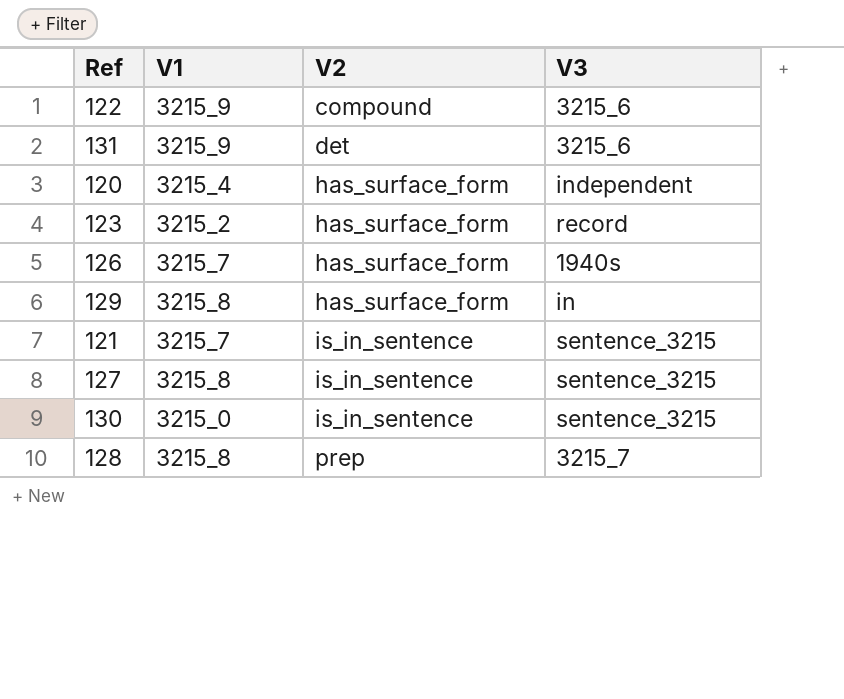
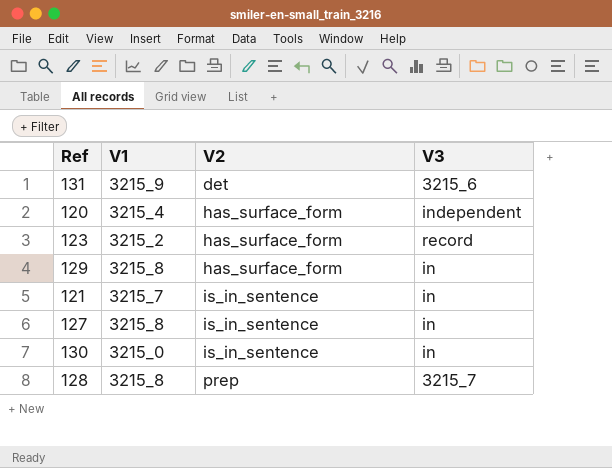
row 122: 3215_9 | compound | 3215_6 -> none
row 126: 3215_7 | has_surface_form | 1940s -> none
121 | V3: sentence_3215 -> in
127 | V3: sentence_3215 -> in
130 | V3: sentence_3215 -> in

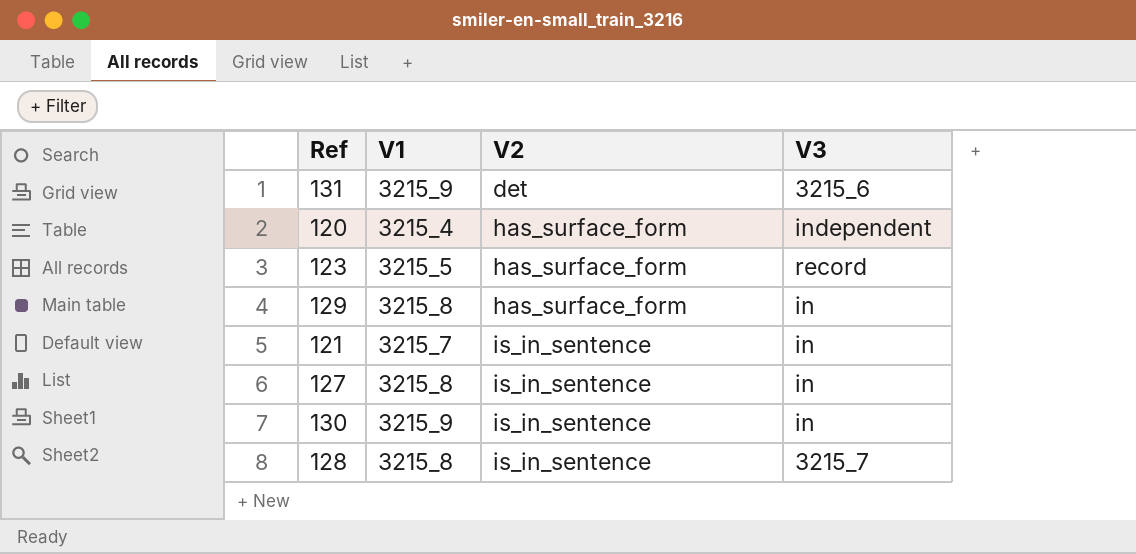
123 | V1: 3215_2 -> 3215_5
130 | V1: 3215_0 -> 3215_9
128 | V2: prep -> is_in_sentence

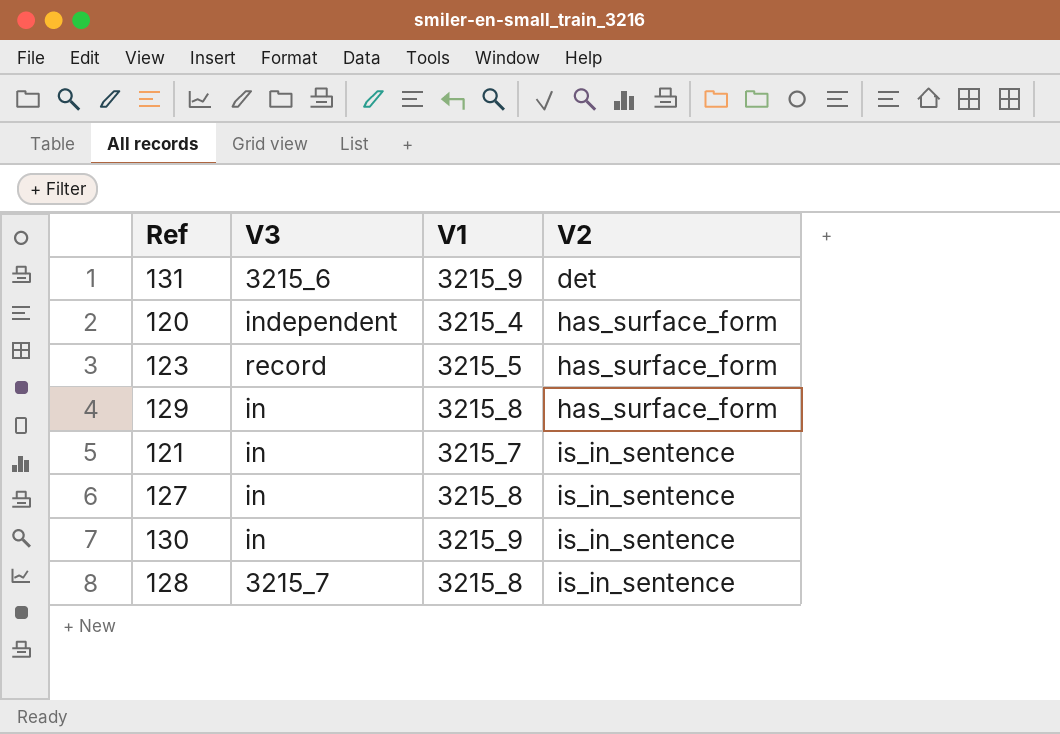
column V3 | position: 4 -> 2

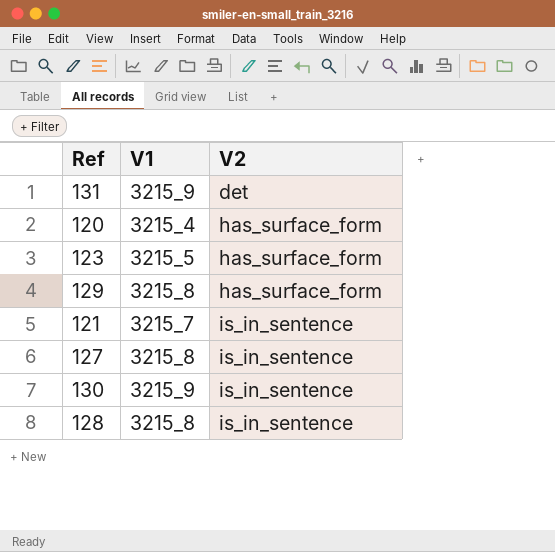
column V3 | position: 2 -> none

